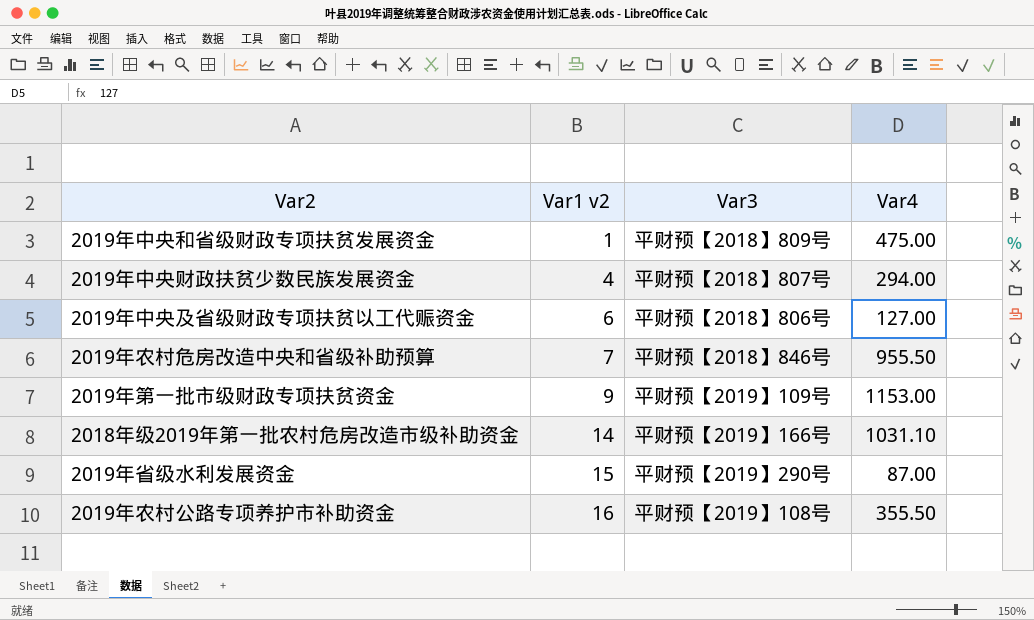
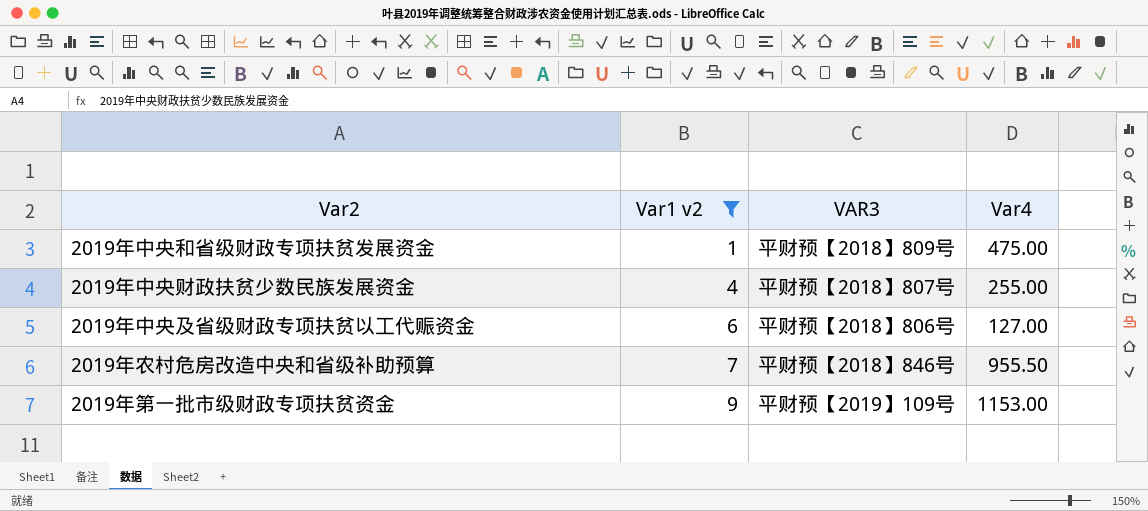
filter: none -> Var1 v2 <= 9
column name: Var3 -> VAR3
2019年中央财政扶贫少数民族发展资金 | Var4: 294.00 -> 255.00

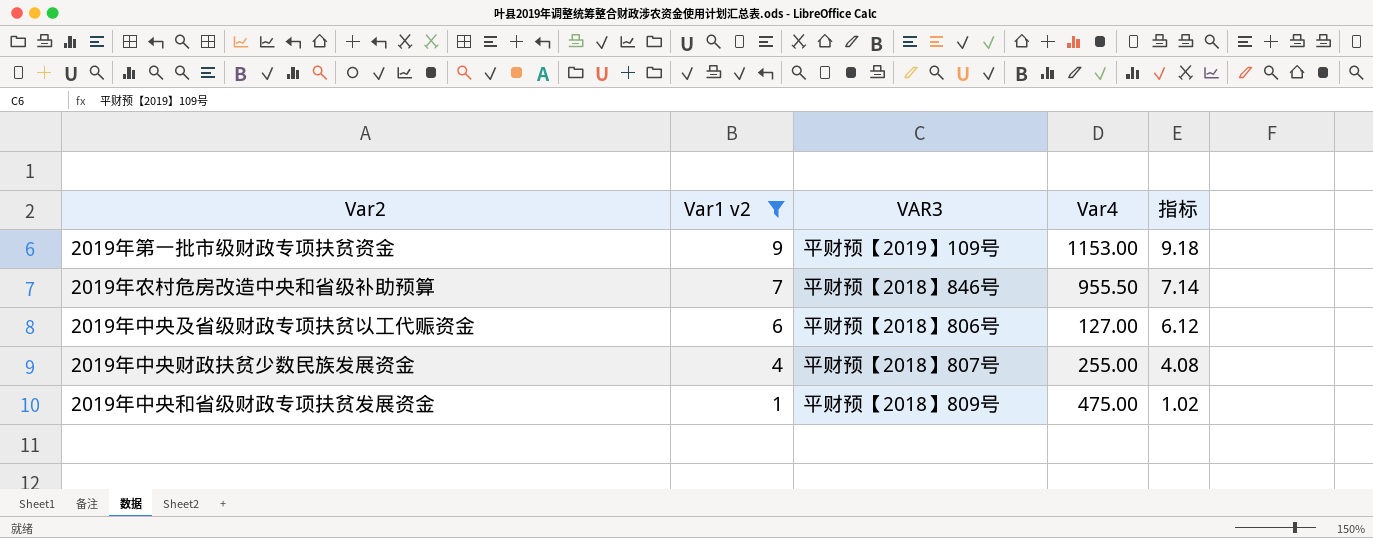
row order: Var1 v2 ascending -> Var1 v2 descending
column 指标 | formula: none -> [Var1 v2] * 1.02

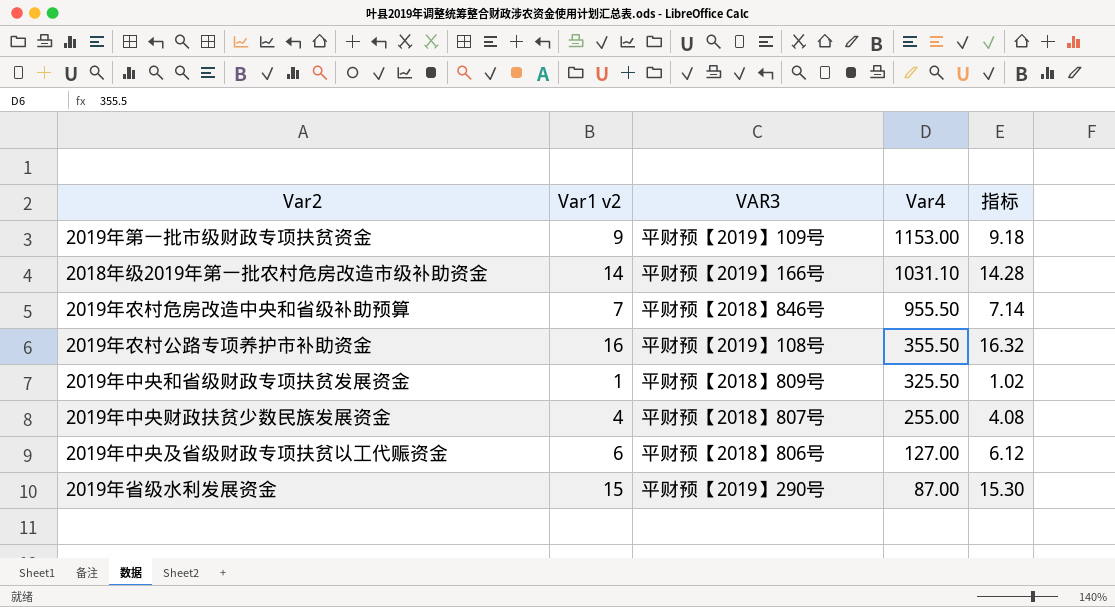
filter: Var1 v2 <= 9 -> none
row order: Var1 v2 descending -> Var4 descending
2019年中央和省级财政专项扶贫发展资金 | Var4: 475.00 -> 325.50

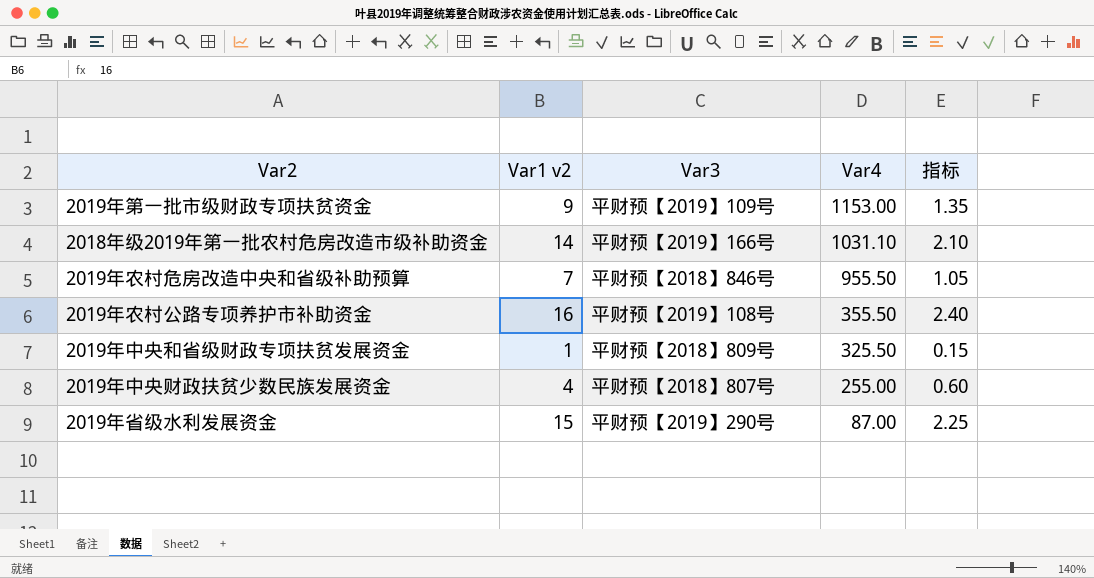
column name: VAR3 -> Var3
column 指标 | formula: [Var1 v2] * 1.02 -> [Var1 v2] * 0.15
row 2019年中央及省级财政专项扶贫以工代赈资金: 6 | 平财预【2018】806号 | 127.00 | 6.12 -> none

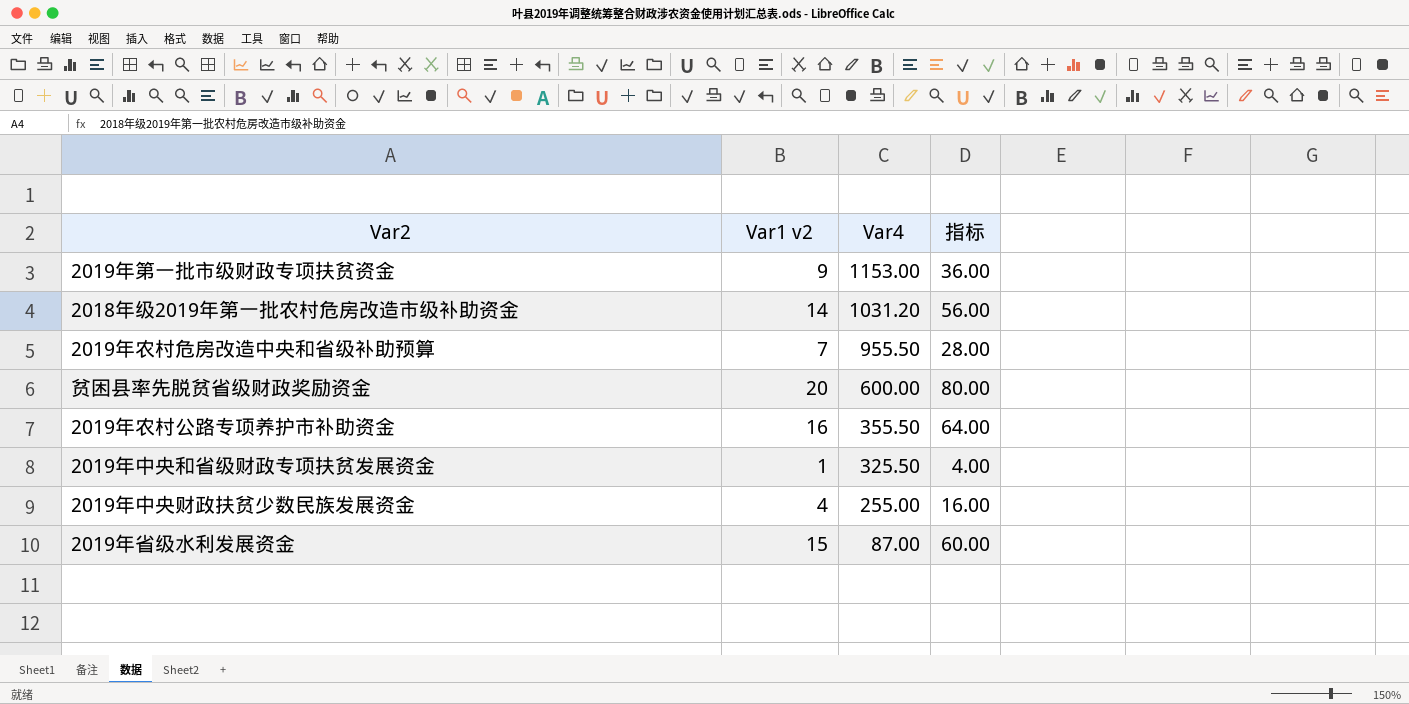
column Var3 | position: 3 -> none
column 指标 | formula: [Var1 v2] * 0.15 -> [Var1 v2] * 4
2018年级2019年第一批农村危房改造市级补助资金 | Var4: 1031.10 -> 1031.20
row 贫困县率先脱贫省级财政奖励资金: none -> 20 | 600.00 | 80.00

